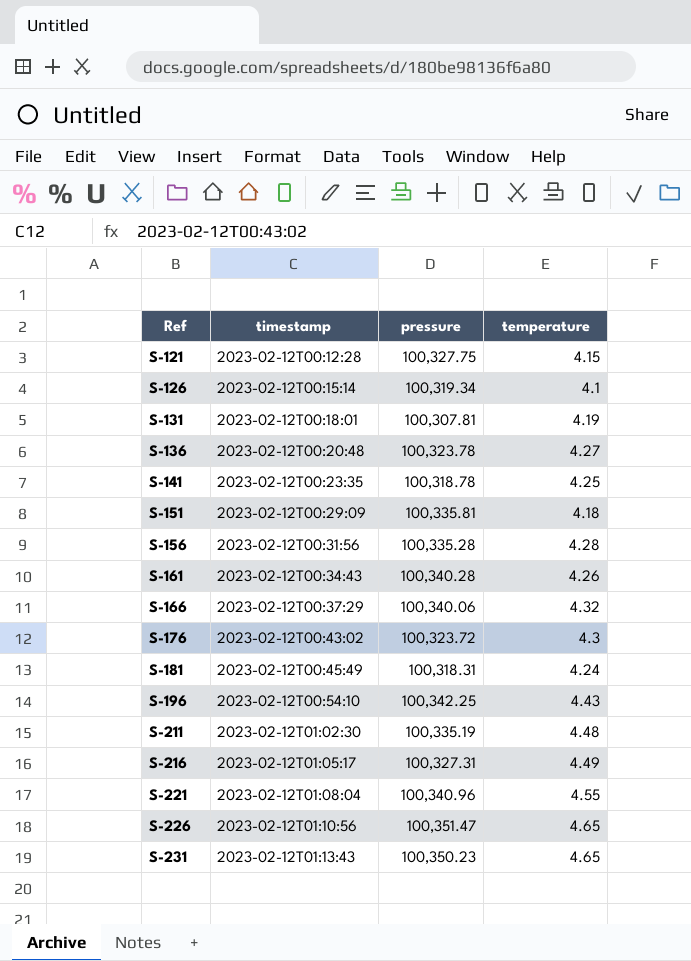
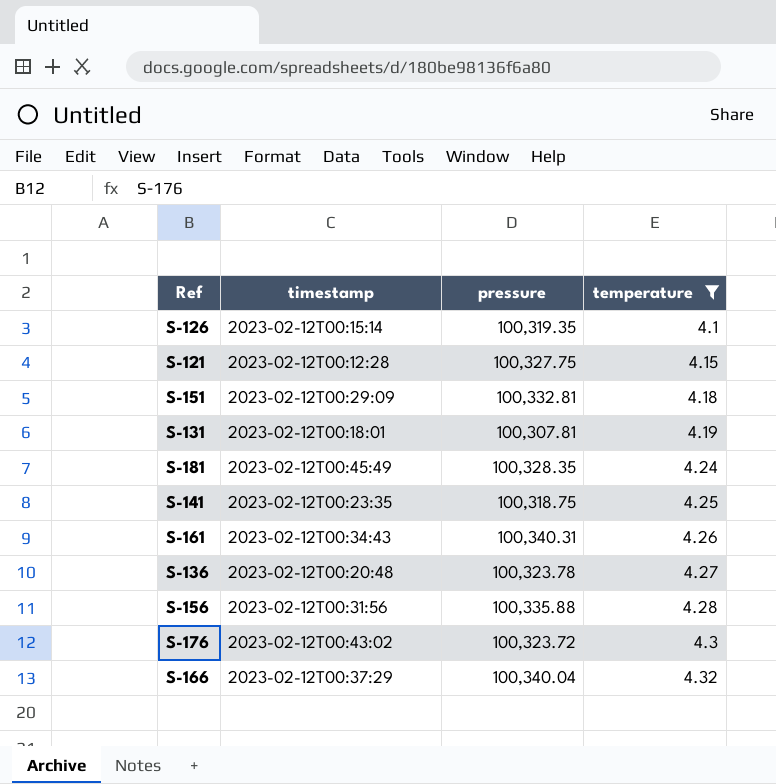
filter: none -> temperature <= 4.32
row order: Ref ascending -> temperature ascending
S-126 | pressure: 100,319.34 -> 100,319.35
S-151 | pressure: 100,335.81 -> 100,332.81
S-181 | pressure: 100,318.31 -> 100,328.35
S-141 | pressure: 100,318.78 -> 100,318.75
S-161 | pressure: 100,340.28 -> 100,340.31
S-156 | pressure: 100,335.28 -> 100,335.88
S-166 | pressure: 100,340.06 -> 100,340.04

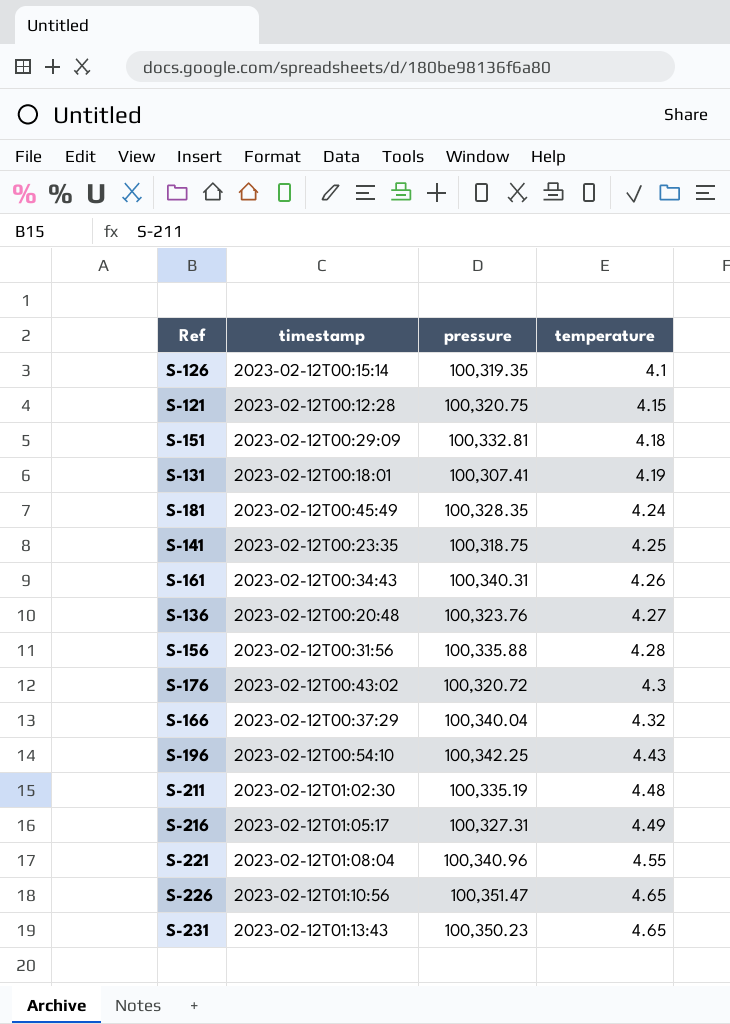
filter: temperature <= 4.32 -> none
S-121 | pressure: 100,327.75 -> 100,320.75
S-131 | pressure: 100,307.81 -> 100,307.41
S-136 | pressure: 100,323.78 -> 100,323.76
S-176 | pressure: 100,323.72 -> 100,320.72

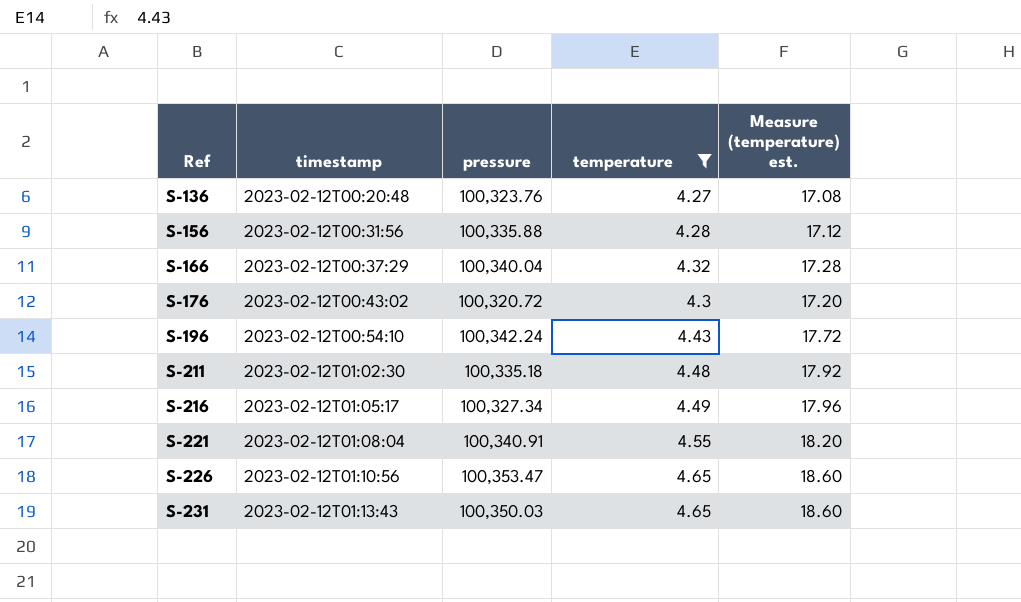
filter: none -> temperature >= 4.27
row order: temperature ascending -> Ref ascending
column Measure (temperature) est. | formula: none -> [temperature] * 4
S-196 | pressure: 100,342.25 -> 100,342.24
S-211 | pressure: 100,335.19 -> 100,335.18
S-216 | pressure: 100,327.31 -> 100,327.34
S-221 | pressure: 100,340.96 -> 100,340.91
S-226 | pressure: 100,351.47 -> 100,353.47
S-231 | pressure: 100,350.23 -> 100,350.03

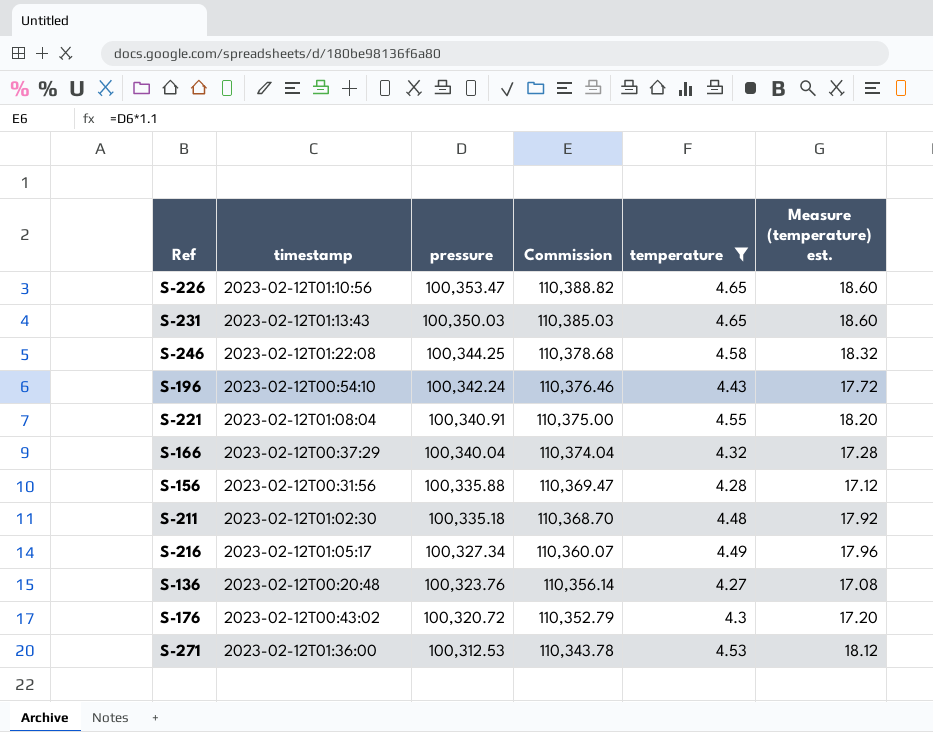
row order: Ref ascending -> pressure descending
column Commission | formula: none -> [pressure] * 1.1
row S-246: none -> 2023-02-12T01:22:08 | 100,344.25 | 110,378.68 | 4.58 | 18.32
row S-271: none -> 2023-02-12T01:36:00 | 100,312.53 | 110,343.78 | 4.53 | 18.12

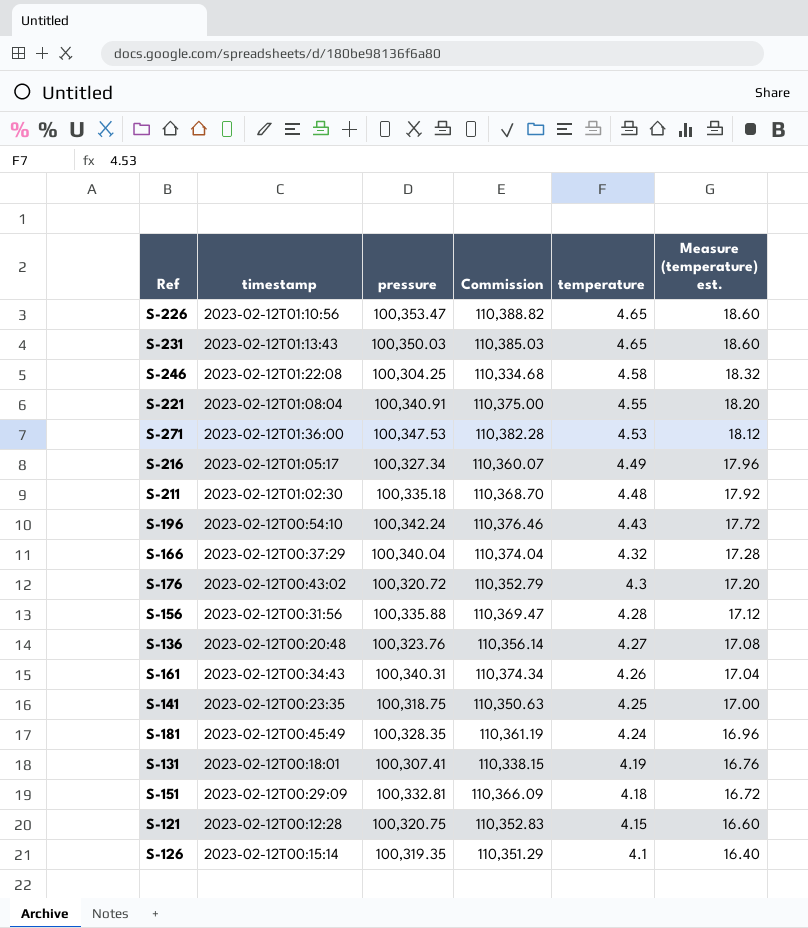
filter: temperature >= 4.27 -> none
row order: pressure descending -> temperature descending
S-246 | pressure: 100,344.25 -> 100,304.25
S-246 | Commission: 110,378.68 -> 110,334.68
S-271 | pressure: 100,312.53 -> 100,347.53
S-271 | Commission: 110,343.78 -> 110,382.28

